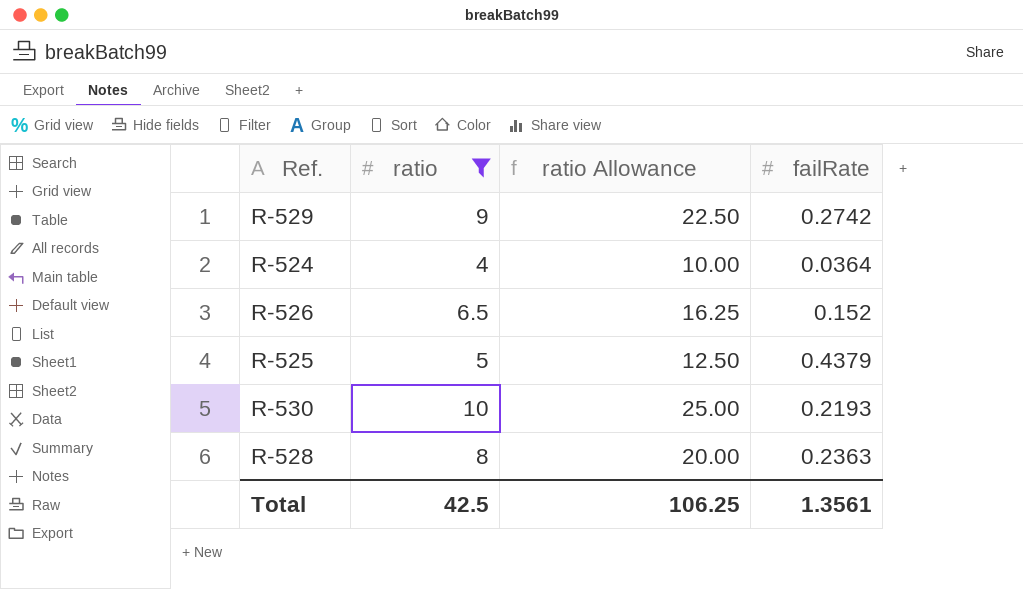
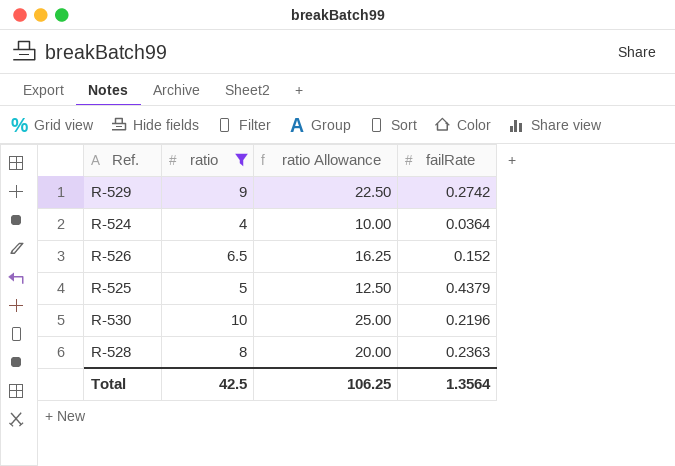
R-530 | failRate: 0.2193 -> 0.2196
Total | failRate: 1.3561 -> 1.3564

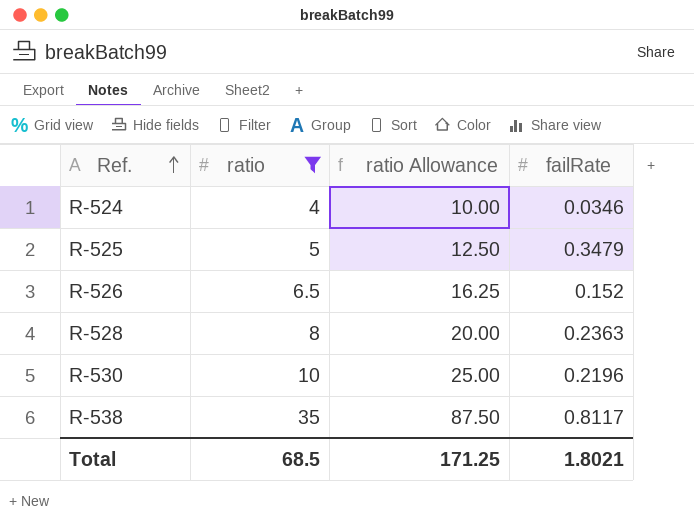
row order: none -> Ref. ascending
row R-529: 9 | 22.50 | 0.2742 -> none
R-524 | failRate: 0.0364 -> 0.0346
R-525 | failRate: 0.4379 -> 0.3479
row R-538: none -> 35 | 87.50 | 0.8117
Total | ratio: 42.5 -> 68.5
Total | ratio Allowance: 106.25 -> 171.25
Total | failRate: 1.3564 -> 1.8021

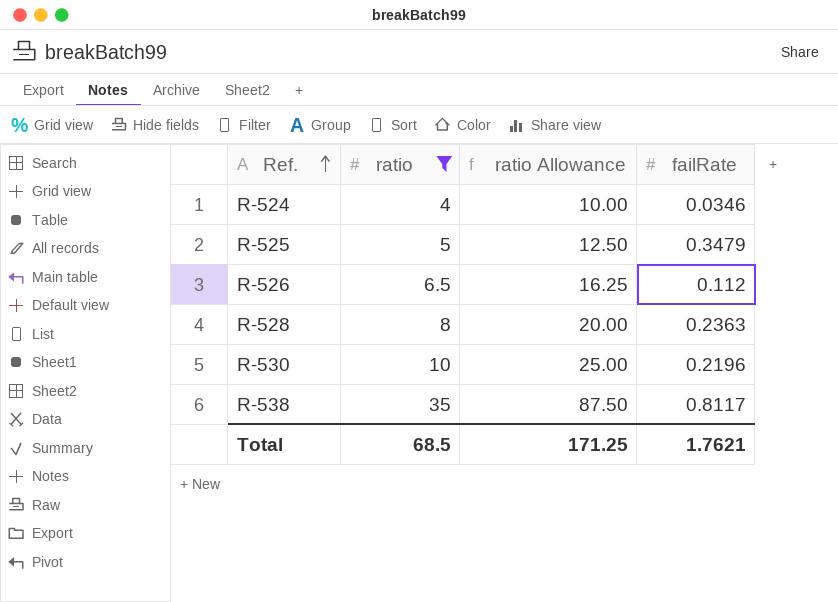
R-526 | failRate: 0.152 -> 0.112
Total | failRate: 1.8021 -> 1.7621

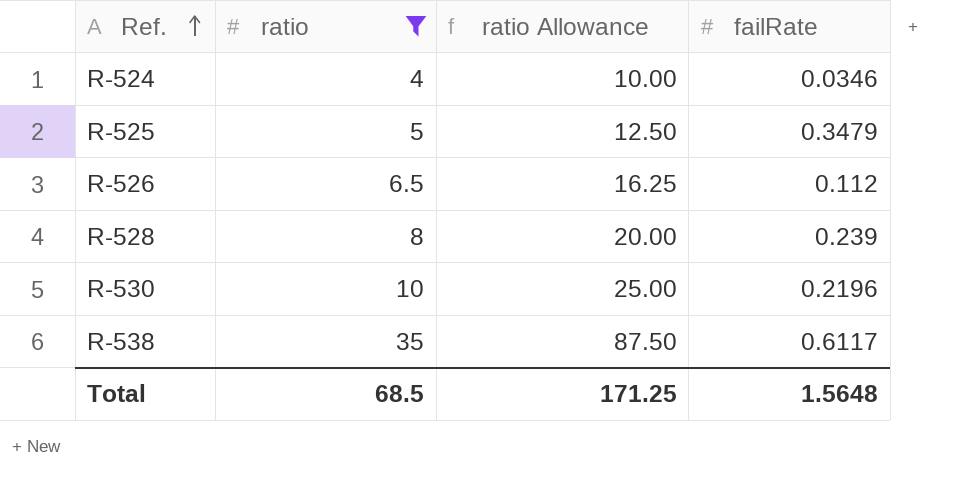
R-528 | failRate: 0.2363 -> 0.239
R-538 | failRate: 0.8117 -> 0.6117
Total | failRate: 1.7621 -> 1.5648

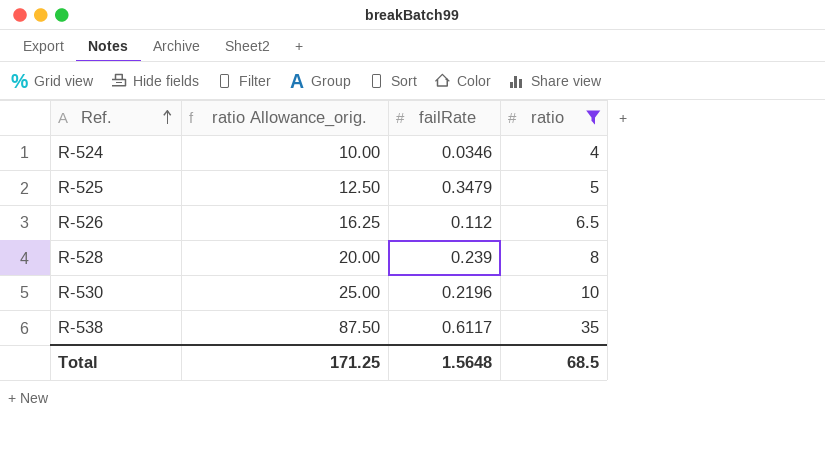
column name: ratio Allowance -> ratio Allowance_orig.
column ratio | position: 2 -> 4

